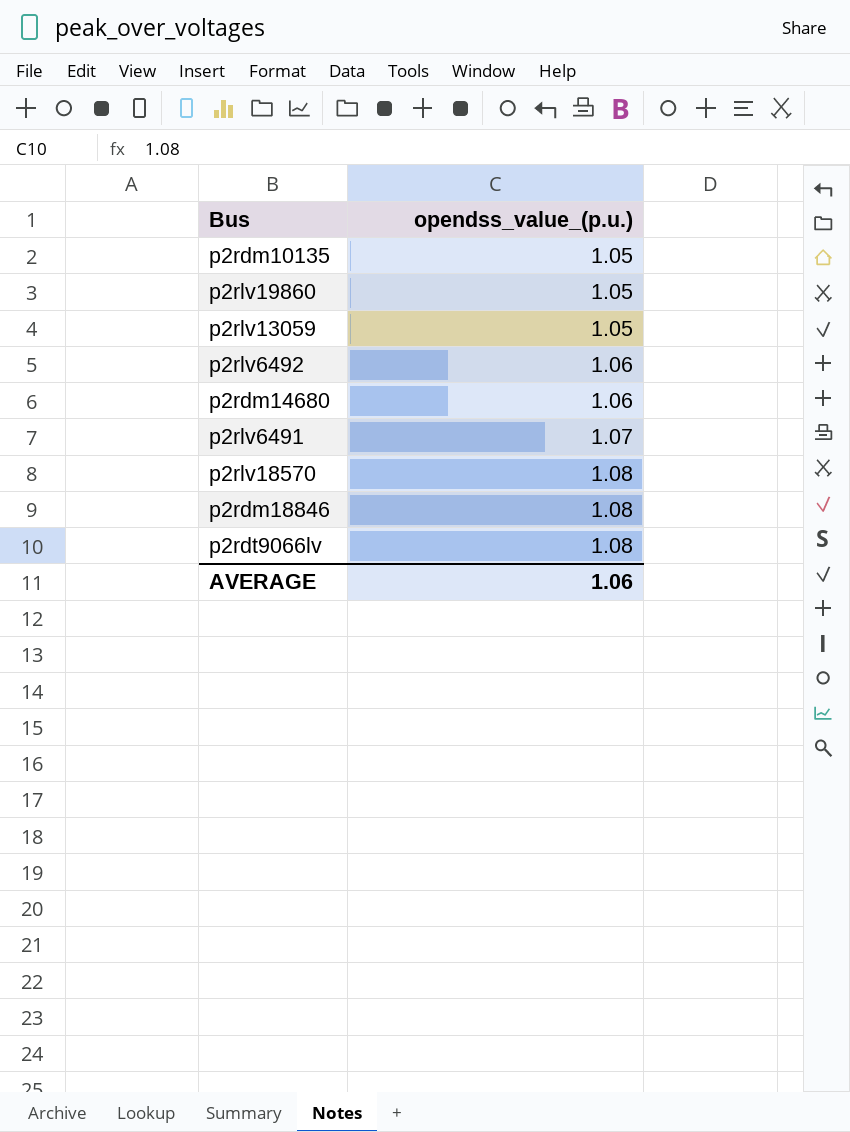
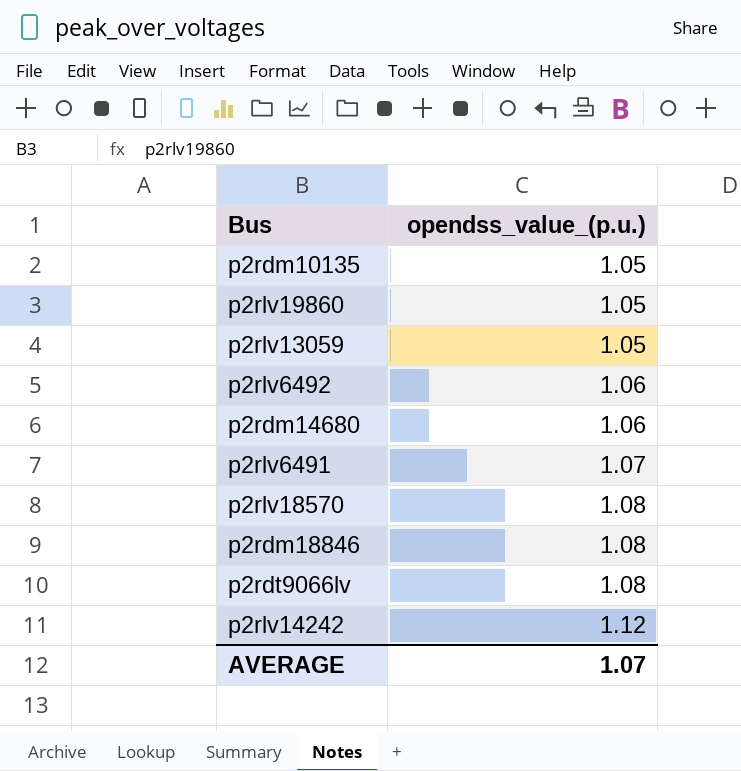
row p2rlv14242: none -> 1.12
AVERAGE | opendss_value_(p.u.): 1.06 -> 1.07

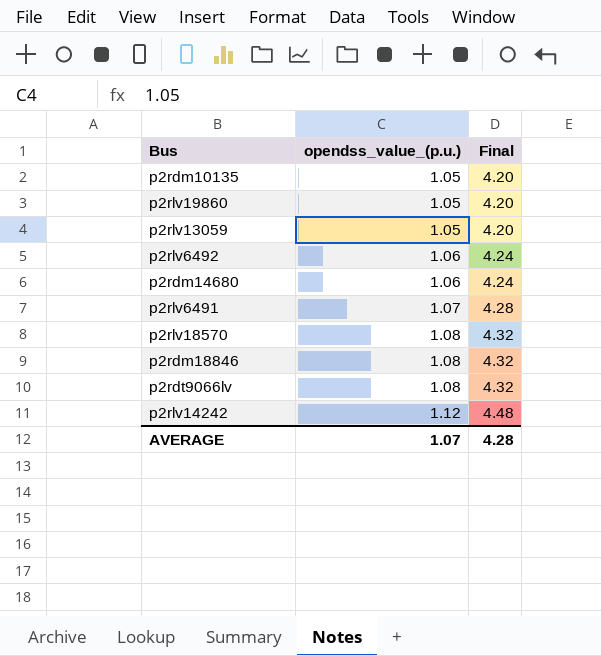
column Final | formula: none -> [opendss_value_(p.u.)] * 4

